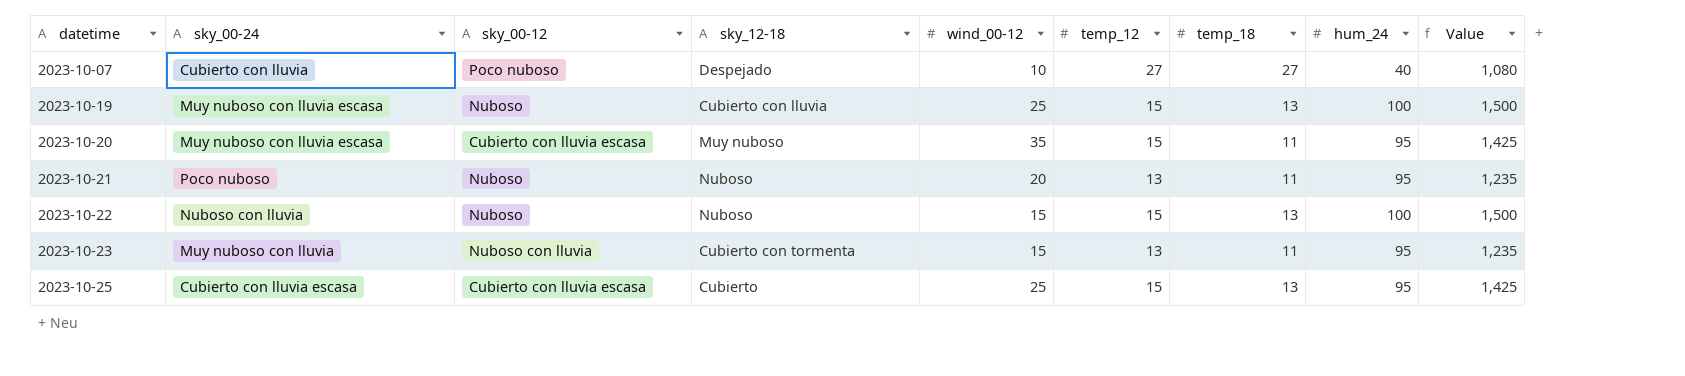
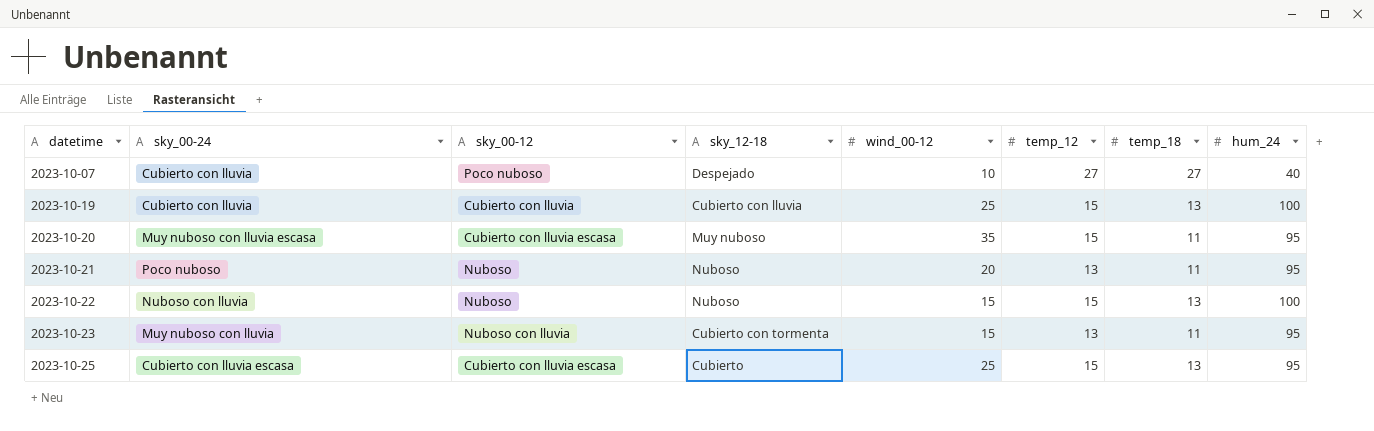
column Value | formula: [temp_12] * [hum_24] -> none
2023-10-19 | sky_00-24: Muy nuboso con lluvia escasa -> Cubierto con lluvia
2023-10-19 | sky_00-12: Nuboso -> Cubierto con lluvia

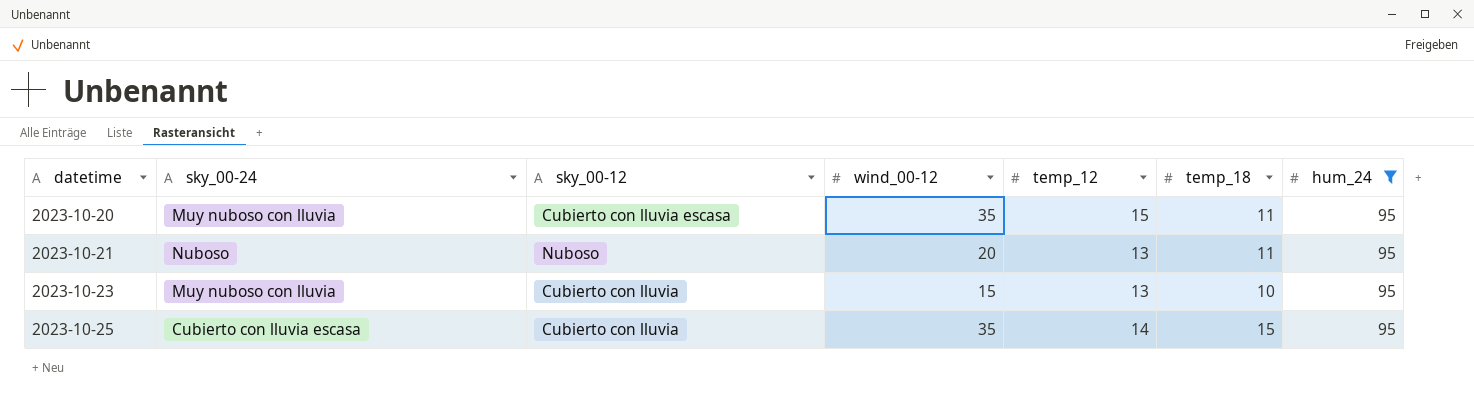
filter: none -> hum_24 = 95
column sky_12-18 | position: 4 -> none
2023-10-20 | sky_00-24: Muy nuboso con lluvia escasa -> Muy nuboso con lluvia
2023-10-21 | sky_00-24: Poco nuboso -> Nuboso
2023-10-23 | sky_00-12: Nuboso con lluvia -> Cubierto con lluvia
2023-10-23 | temp_18: 11 -> 10
2023-10-25 | sky_00-12: Cubierto con lluvia escasa -> Cubierto con lluvia
2023-10-25 | wind_00-12: 25 -> 35
2023-10-25 | temp_12: 15 -> 14
2023-10-25 | temp_18: 13 -> 15

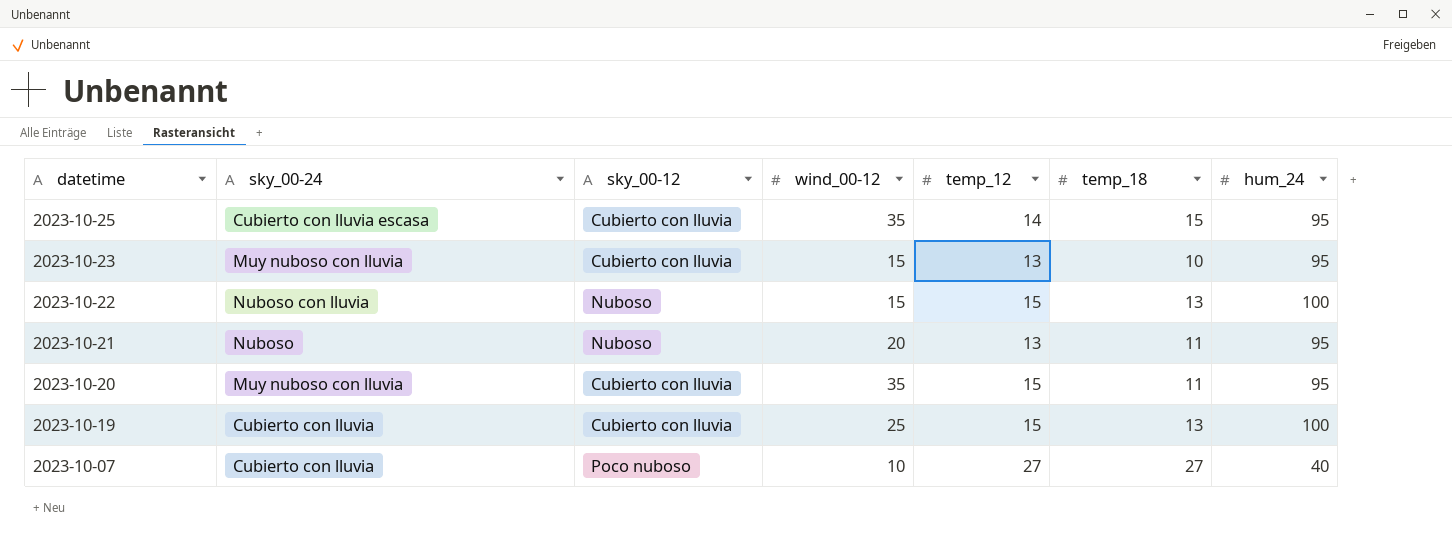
filter: hum_24 = 95 -> none
row order: datetime ascending -> datetime descending
2023-10-20 | sky_00-12: Cubierto con lluvia escasa -> Cubierto con lluvia

